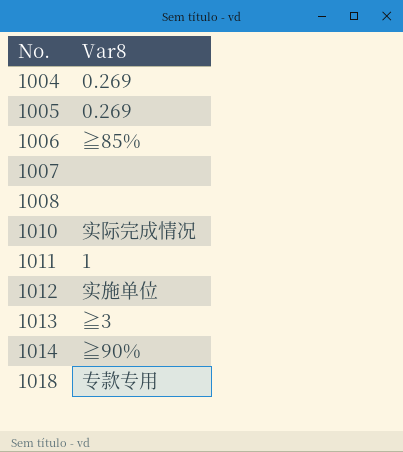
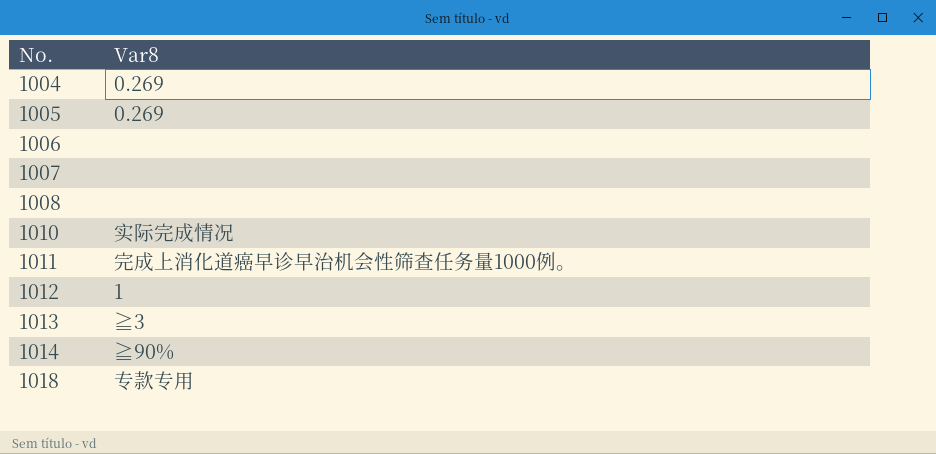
1006 | Var8: ≧85% -> none
1011 | Var8: 1 -> 完成上消化道癌早诊早治机会性筛查任务量1000例。
1012 | Var8: 实施单位 -> 1

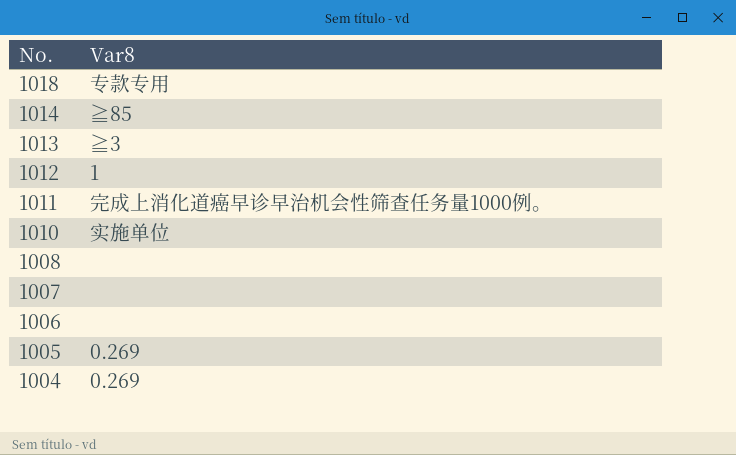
row order: No. ascending -> No. descending
1014 | Var8: ≧90% -> ≧85
1010 | Var8: 实际完成情况 -> 实施单位

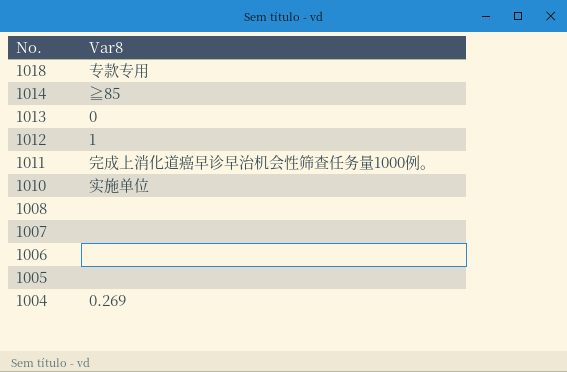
1013 | Var8: ≧3 -> 0
1005 | Var8: 0.269 -> none

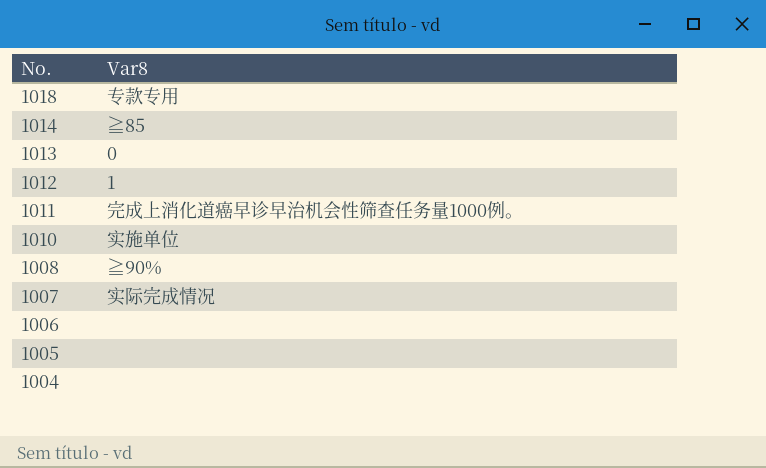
1008 | Var8: none -> ≧90%
1007 | Var8: none -> 实际完成情况
1004 | Var8: 0.269 -> none

